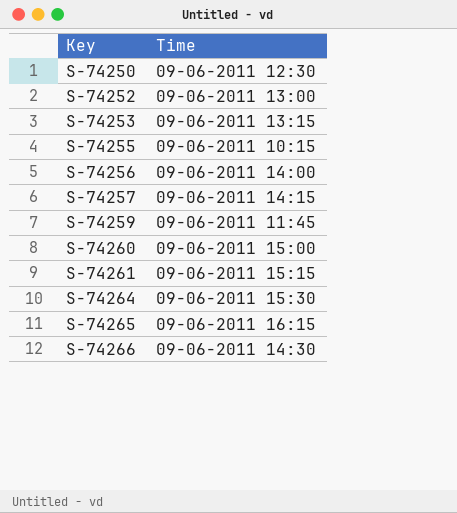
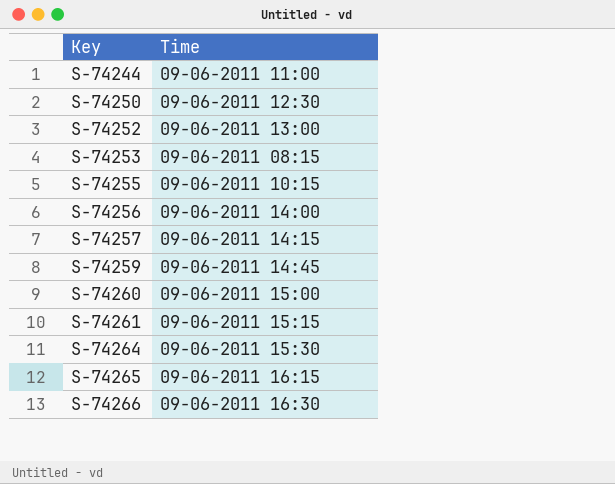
row S-74244: none -> 09-06-2011 11:00
S-74253 | Time: 09-06-2011 13:15 -> 09-06-2011 08:15
S-74259 | Time: 09-06-2011 11:45 -> 09-06-2011 14:45
S-74266 | Time: 09-06-2011 14:30 -> 09-06-2011 16:30

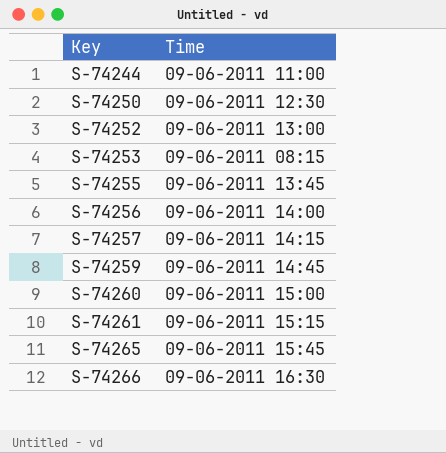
row S-74264: 09-06-2011 15:30 -> none
S-74255 | Time: 09-06-2011 10:15 -> 09-06-2011 13:45
S-74265 | Time: 09-06-2011 16:15 -> 09-06-2011 15:45

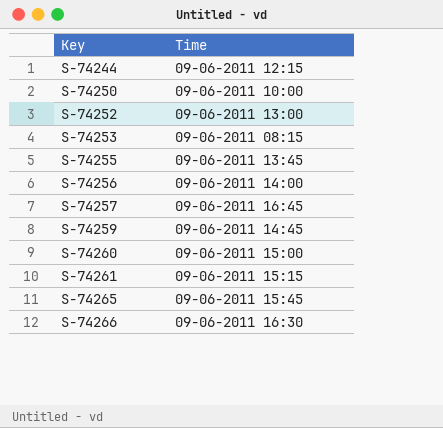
S-74244 | Time: 09-06-2011 11:00 -> 09-06-2011 12:15
S-74250 | Time: 09-06-2011 12:30 -> 09-06-2011 10:00
S-74257 | Time: 09-06-2011 14:15 -> 09-06-2011 16:45

